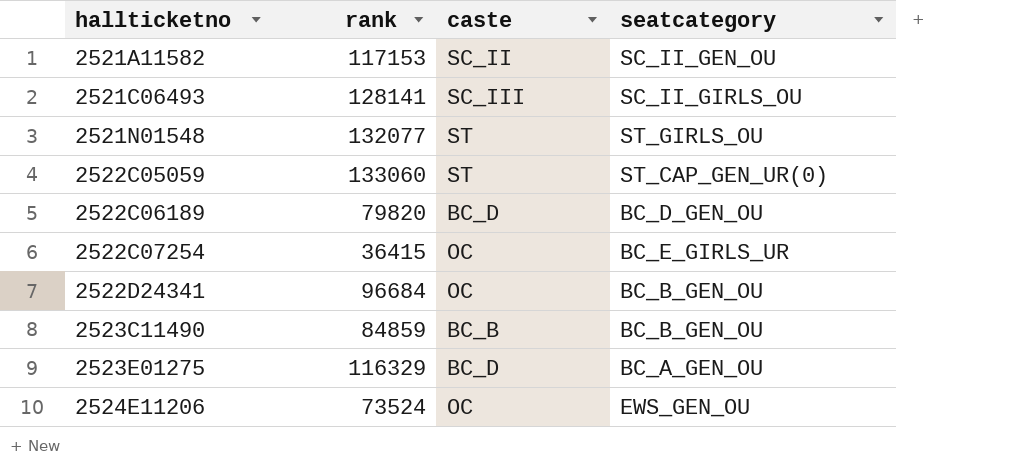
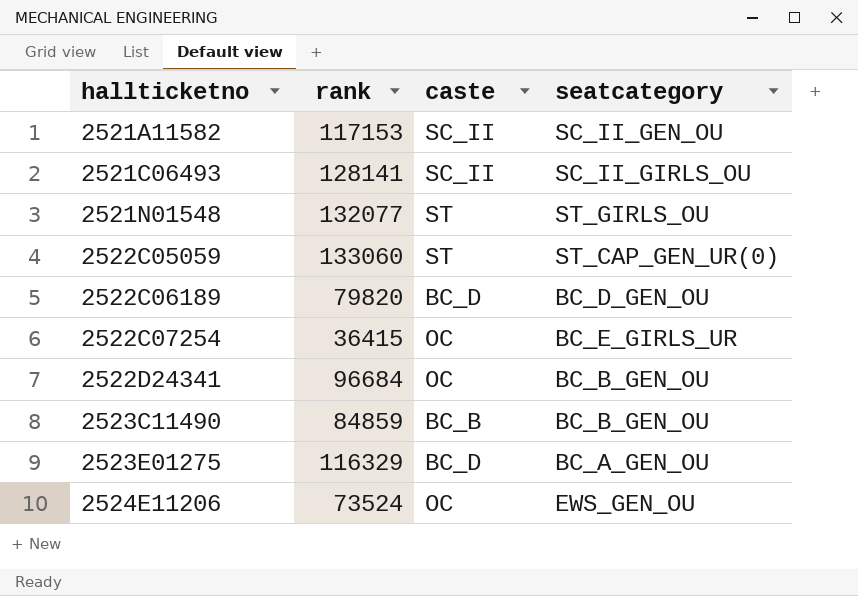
2521C06493 | caste: SC_III -> SC_II

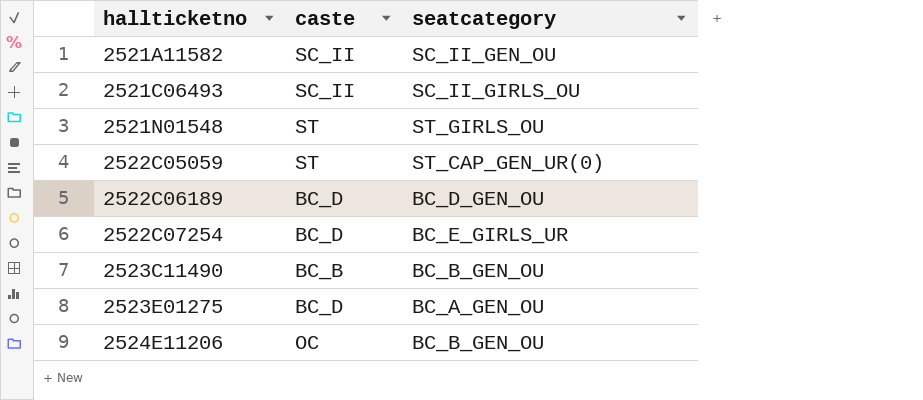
column rank | position: 2 -> none
row 2522D24341: 96684 | OC | BC_B_GEN_OU -> none
2522C07254 | caste: OC -> BC_D
2524E11206 | seatcategory: EWS_GEN_OU -> BC_B_GEN_OU

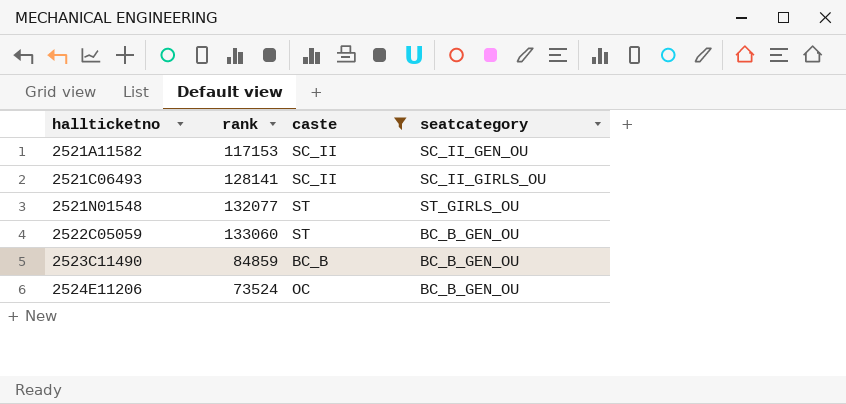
filter: none -> caste != BC_D
column rank | position: none -> 2
2522C05059 | seatcategory: ST_CAP_GEN_UR(0) -> BC_B_GEN_OU

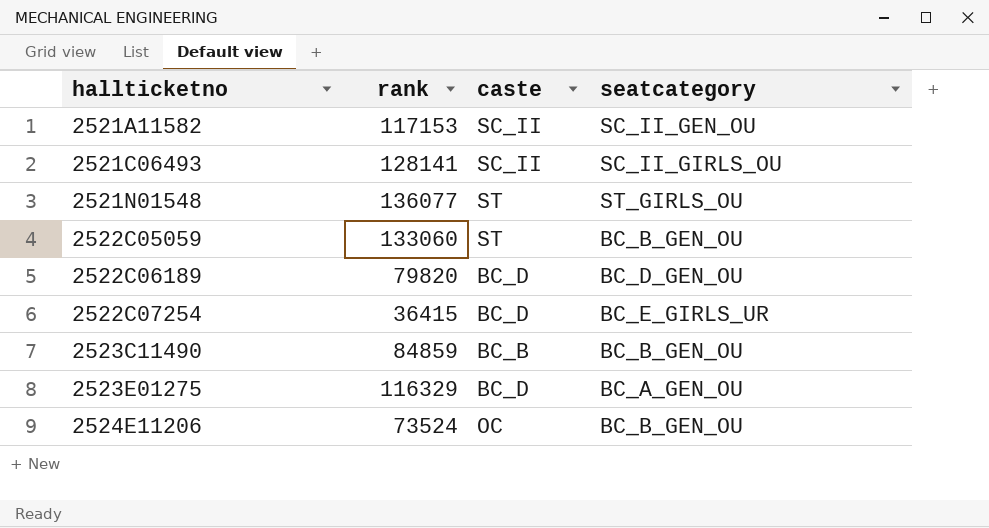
filter: caste != BC_D -> none
2521N01548 | rank: 132077 -> 136077

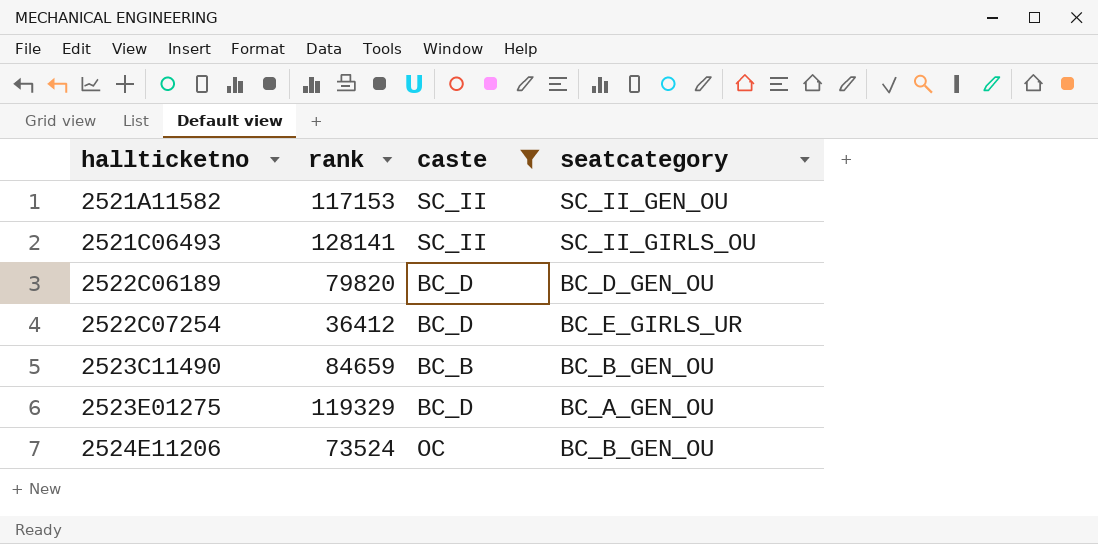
filter: none -> caste != ST
2522C07254 | rank: 36415 -> 36412
2523C11490 | rank: 84859 -> 84659
2523E01275 | rank: 116329 -> 119329

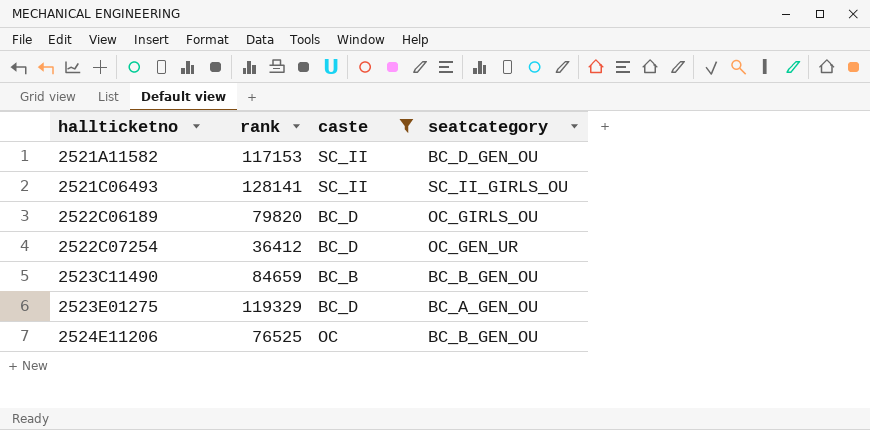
2521A11582 | seatcategory: SC_II_GEN_OU -> BC_D_GEN_OU
2522C06189 | seatcategory: BC_D_GEN_OU -> OC_GIRLS_OU
2522C07254 | seatcategory: BC_E_GIRLS_UR -> OC_GEN_UR
2524E11206 | rank: 73524 -> 76525

